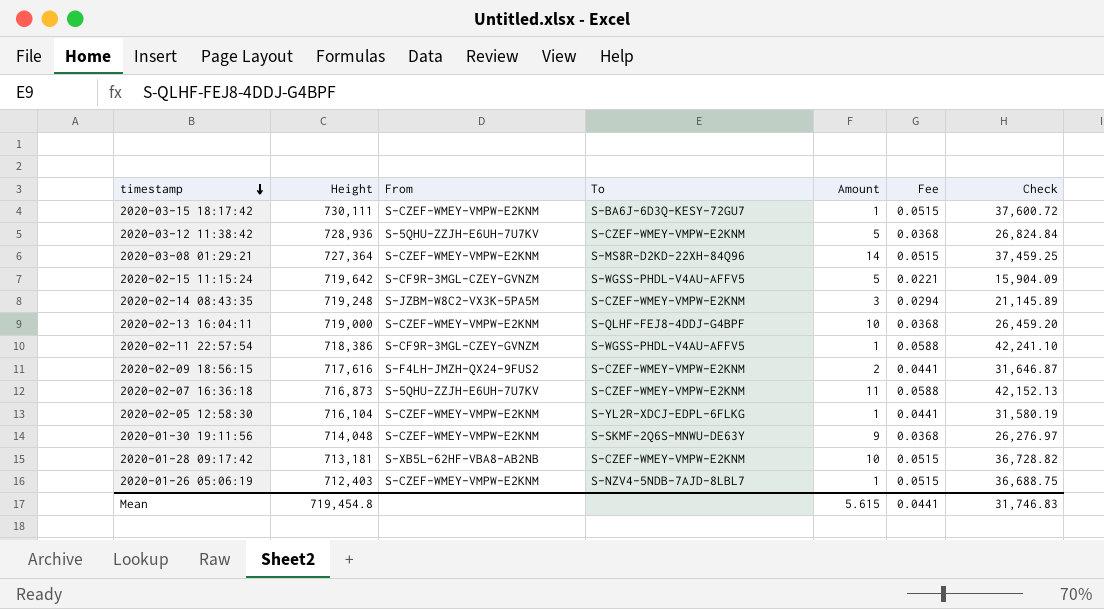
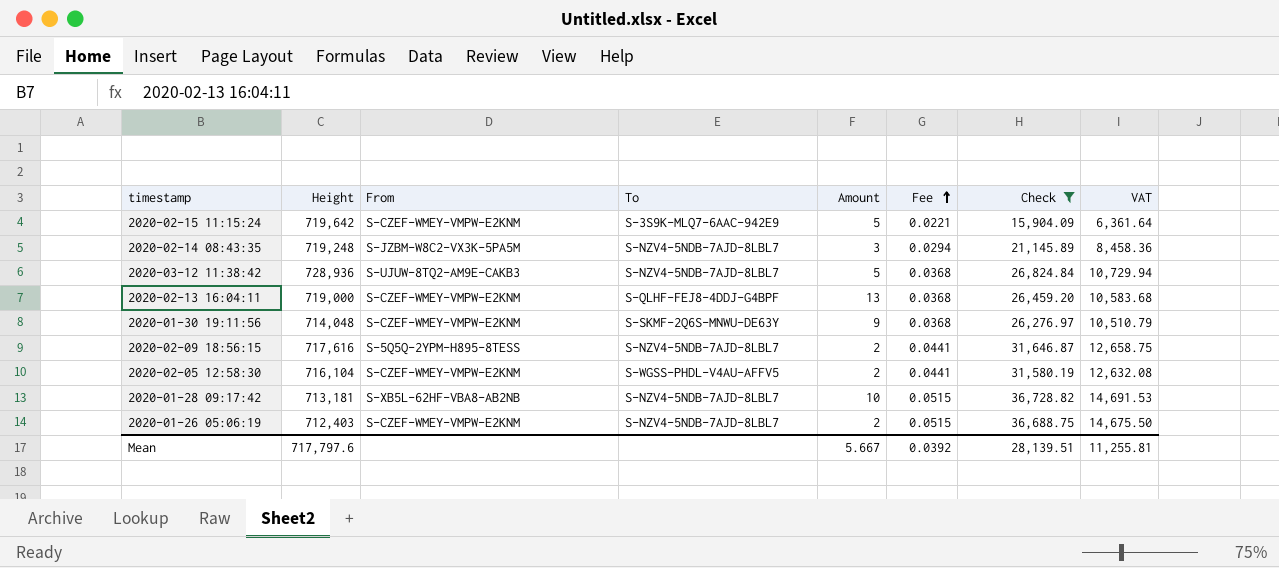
filter: none -> Check <= 36,728.82
row order: timestamp descending -> Fee ascending
column VAT | formula: none -> [Check] * 0.4
2020-02-15 11:15:24 | From: S-CF9R-3MGL-CZEY-GVNZM -> S-CZEF-WMEY-VMPW-E2KNM
2020-02-15 11:15:24 | To: S-WGSS-PHDL-V4AU-AFFV5 -> S-3S9K-MLQ7-6AAC-942E9
2020-02-14 08:43:35 | To: S-CZEF-WMEY-VMPW-E2KNM -> S-NZV4-5NDB-7AJD-8LBL7
2020-03-12 11:38:42 | From: S-5QHU-ZZJH-E6UH-7U7KV -> S-UJUW-8TQ2-AM9E-CAKB3
2020-03-12 11:38:42 | To: S-CZEF-WMEY-VMPW-E2KNM -> S-NZV4-5NDB-7AJD-8LBL7
2020-02-13 16:04:11 | Amount: 10 -> 13
2020-02-09 18:56:15 | From: S-F4LH-JMZH-QX24-9FUS2 -> S-5Q5Q-2YPM-H895-8TESS
2020-02-09 18:56:15 | To: S-CZEF-WMEY-VMPW-E2KNM -> S-NZV4-5NDB-7AJD-8LBL7
2020-02-05 12:58:30 | To: S-YL2R-XDCJ-EDPL-6FLKG -> S-WGSS-PHDL-V4AU-AFFV5
2020-02-05 12:58:30 | Amount: 1 -> 2
2020-01-28 09:17:42 | To: S-CZEF-WMEY-VMPW-E2KNM -> S-NZV4-5NDB-7AJD-8LBL7
2020-01-26 05:06:19 | Amount: 1 -> 2
Mean | Height: 719,454.8 -> 717,797.6
Mean | Amount: 5.615 -> 5.667
Mean | Fee: 0.0441 -> 0.0392
Mean | Check: 31,746.83 -> 28,139.51

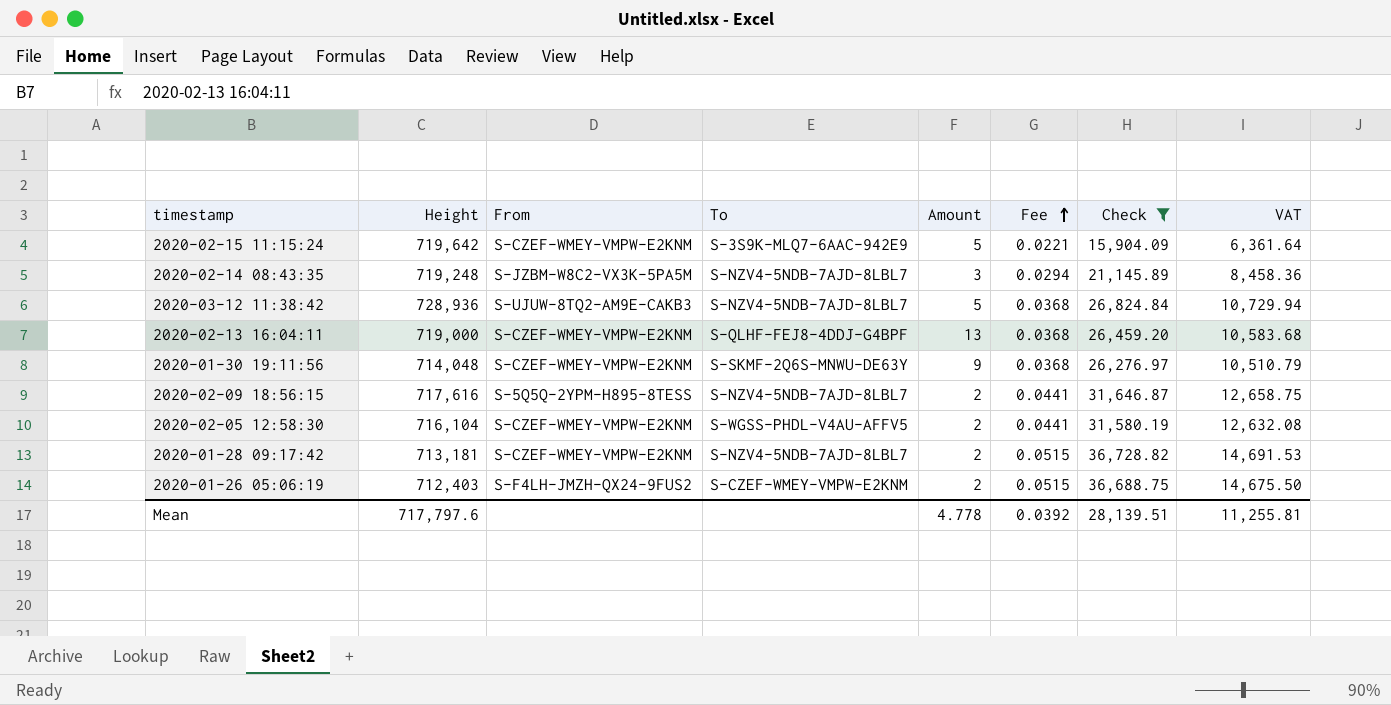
2020-01-28 09:17:42 | From: S-XB5L-62HF-VBA8-AB2NB -> S-CZEF-WMEY-VMPW-E2KNM
2020-01-28 09:17:42 | Amount: 10 -> 2
2020-01-26 05:06:19 | From: S-CZEF-WMEY-VMPW-E2KNM -> S-F4LH-JMZH-QX24-9FUS2
2020-01-26 05:06:19 | To: S-NZV4-5NDB-7AJD-8LBL7 -> S-CZEF-WMEY-VMPW-E2KNM
Mean | Amount: 5.667 -> 4.778

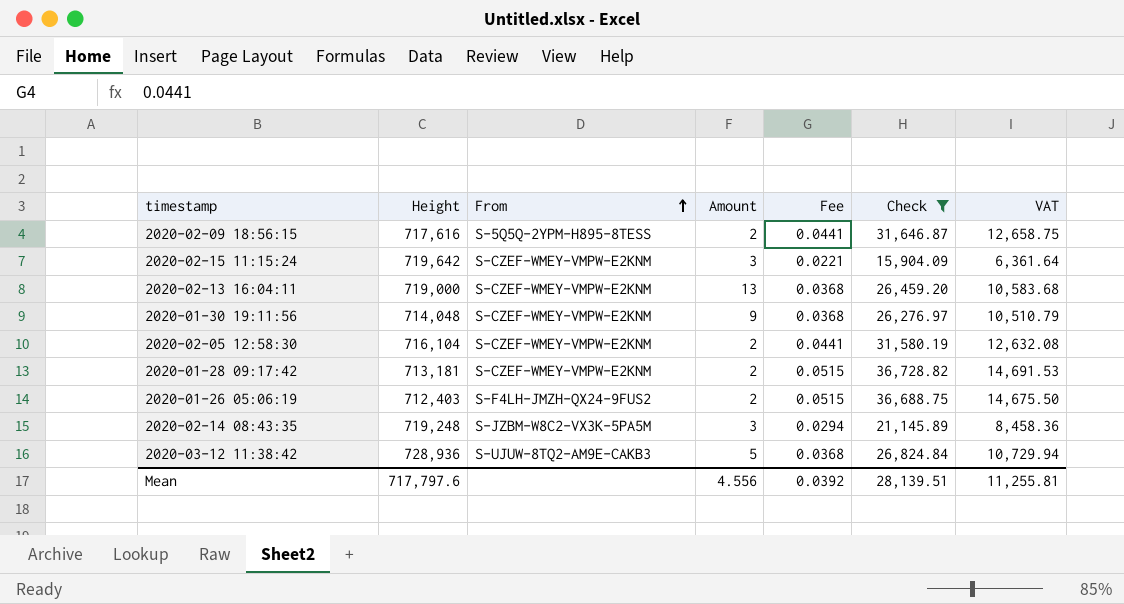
row order: Fee ascending -> From ascending
column To | position: 4 -> none
2020-02-15 11:15:24 | Amount: 5 -> 3
Mean | Amount: 4.778 -> 4.556

